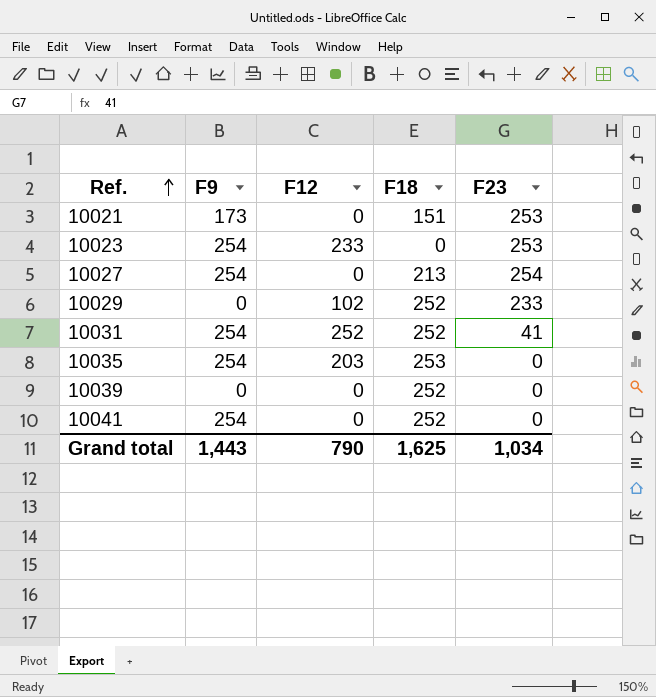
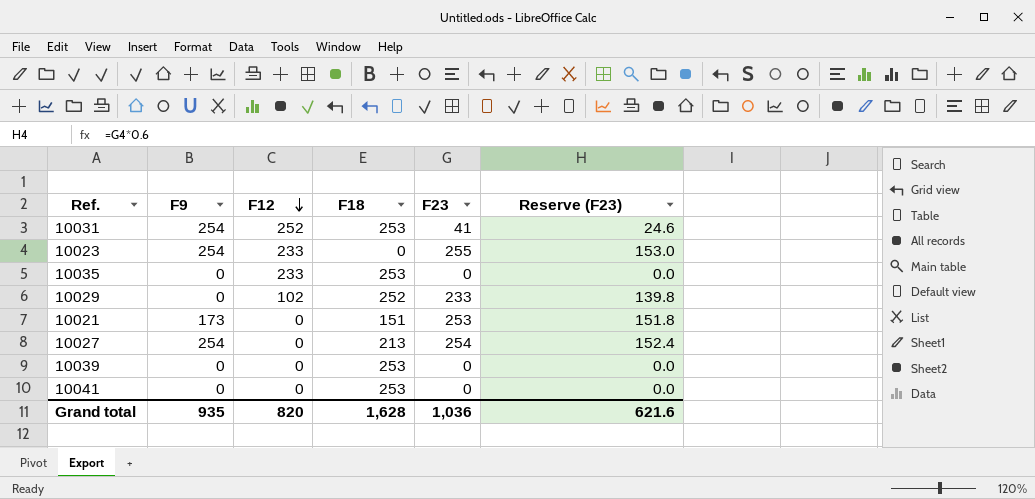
row order: Ref. ascending -> F12 descending
column Reserve (F23) | formula: none -> [F23] * 0.6
10031 | F18: 252 -> 253
10023 | F23: 253 -> 255
10035 | F9: 254 -> 0
10035 | F12: 203 -> 233
10039 | F18: 252 -> 253
10041 | F9: 254 -> 0
10041 | F18: 252 -> 253
Grand total | F9: 1,443 -> 935
Grand total | F12: 790 -> 820
Grand total | F18: 1,625 -> 1,628
Grand total | F23: 1,034 -> 1,036

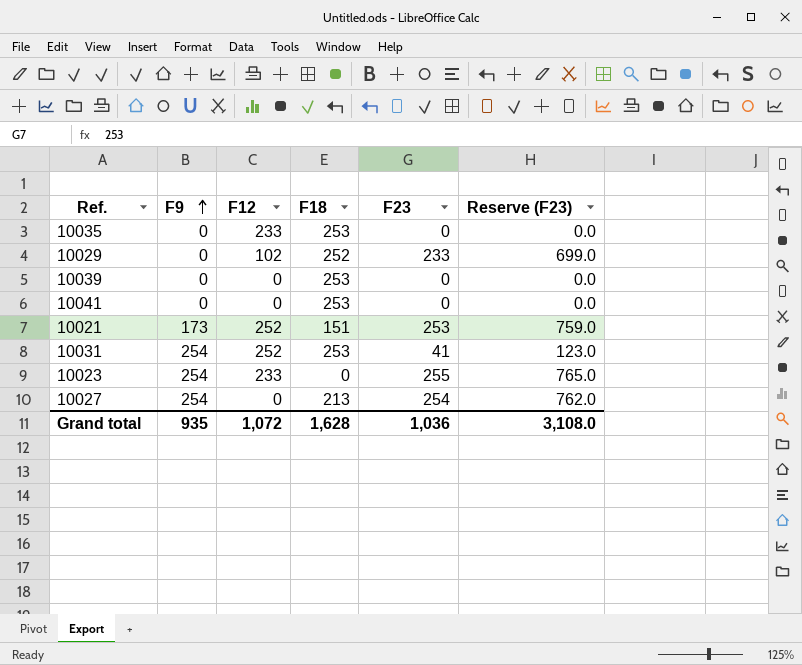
row order: F12 descending -> F9 ascending
column Reserve (F23) | formula: [F23] * 0.6 -> [F23] * 3
10021 | F12: 0 -> 252
Grand total | F12: 820 -> 1,072
Grand total | Reserve (F23): 621.6 -> 3,108.0

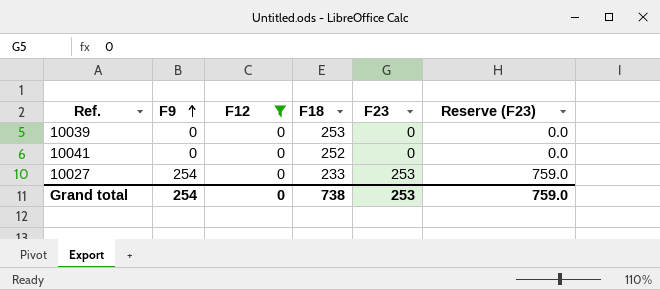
filter: none -> F12 = 0
10041 | F18: 253 -> 252
10027 | F18: 213 -> 233
10027 | F23: 254 -> 253
10027 | Reserve (F23): 762.0 -> 759.0
Grand total | F9: 935 -> 254
Grand total | F12: 1,072 -> 0
Grand total | F18: 1,628 -> 738
Grand total | F23: 1,036 -> 253
Grand total | Reserve (F23): 3,108.0 -> 759.0

